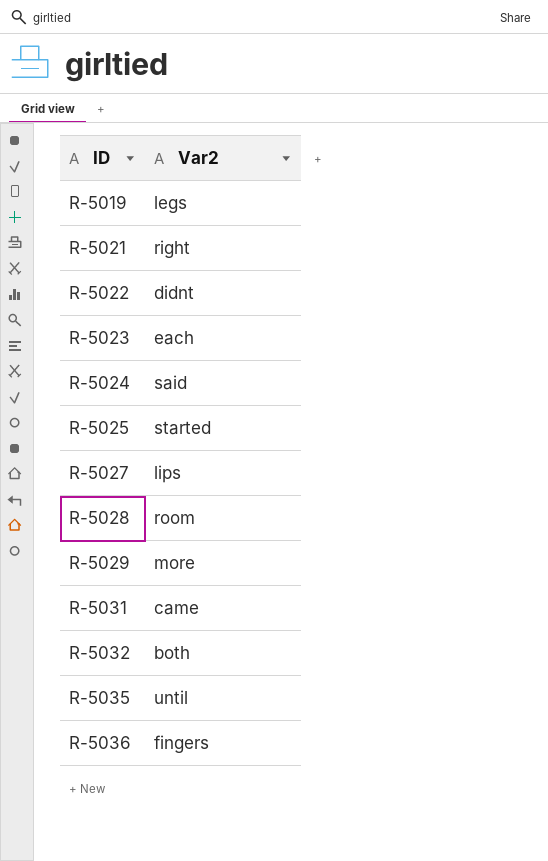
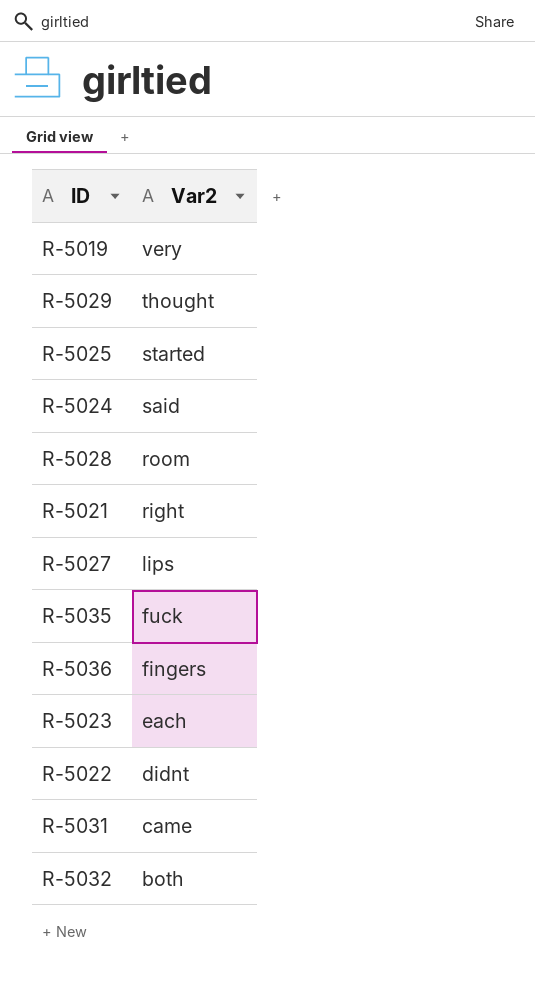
row order: ID ascending -> Var2 descending
R-5019 | Var2: legs -> very
R-5029 | Var2: more -> thought
R-5035 | Var2: until -> fuck

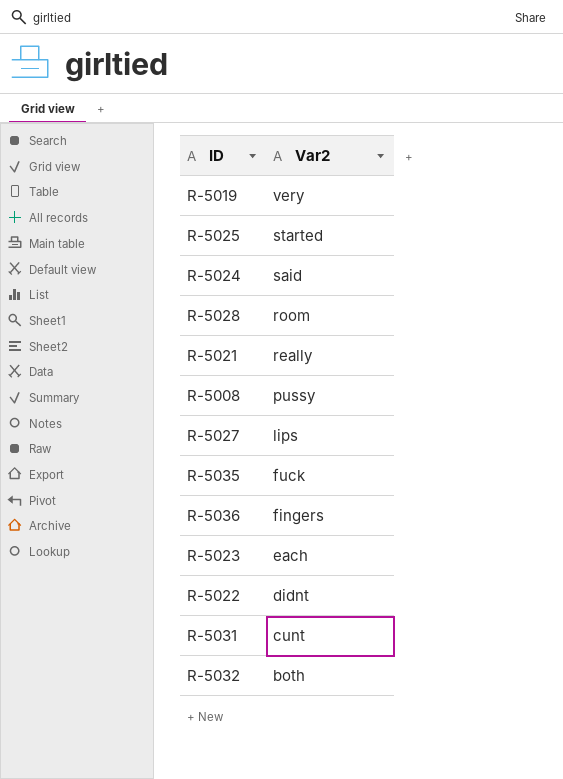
row R-5029: thought -> none
R-5021 | Var2: right -> really
row R-5008: none -> pussy
R-5031 | Var2: came -> cunt

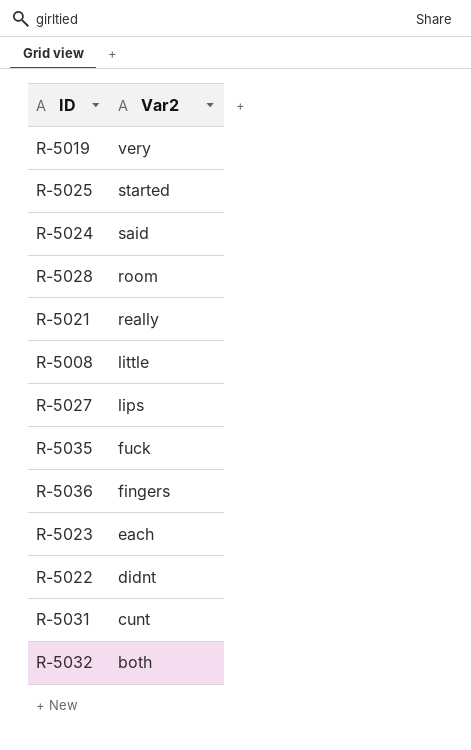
R-5008 | Var2: pussy -> little

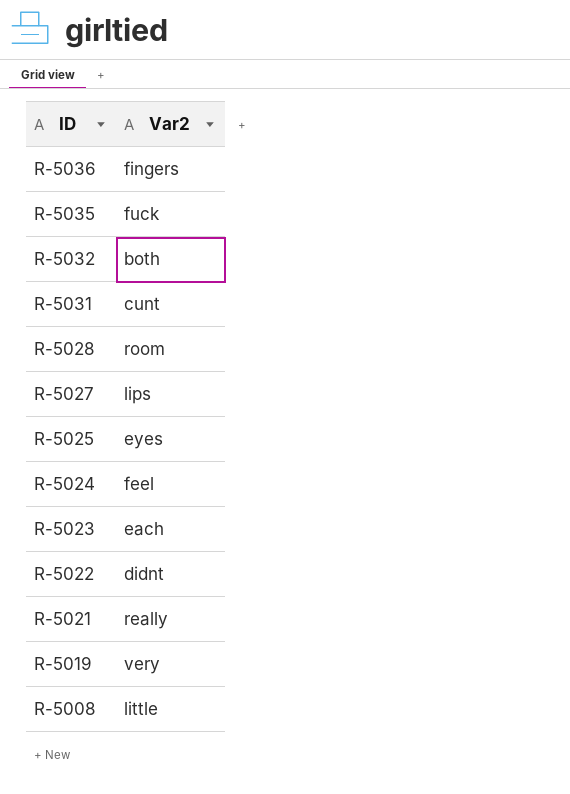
row order: Var2 descending -> ID descending
R-5025 | Var2: started -> eyes
R-5024 | Var2: said -> feel

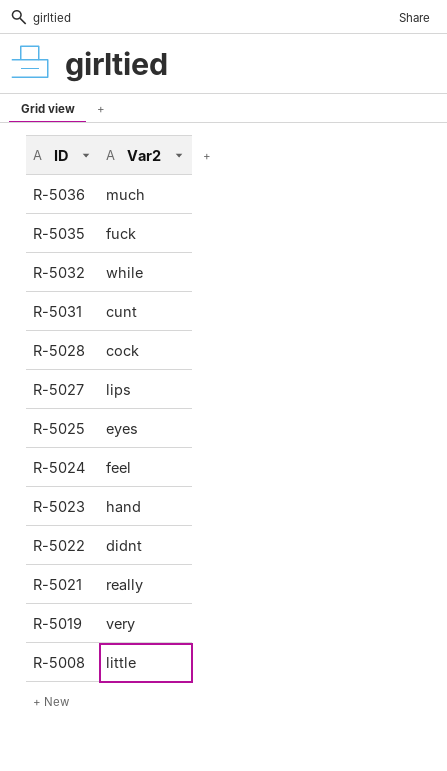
R-5036 | Var2: fingers -> much
R-5032 | Var2: both -> while
R-5028 | Var2: room -> cock
R-5023 | Var2: each -> hand

